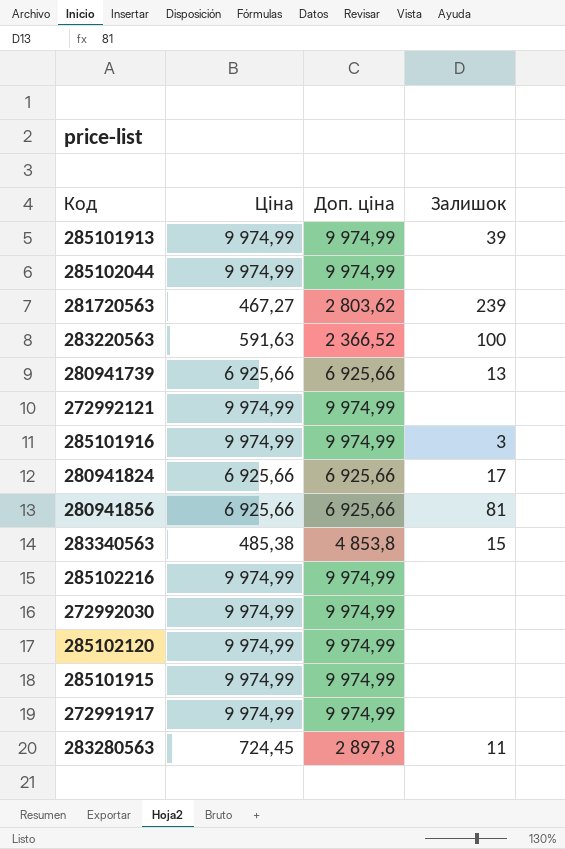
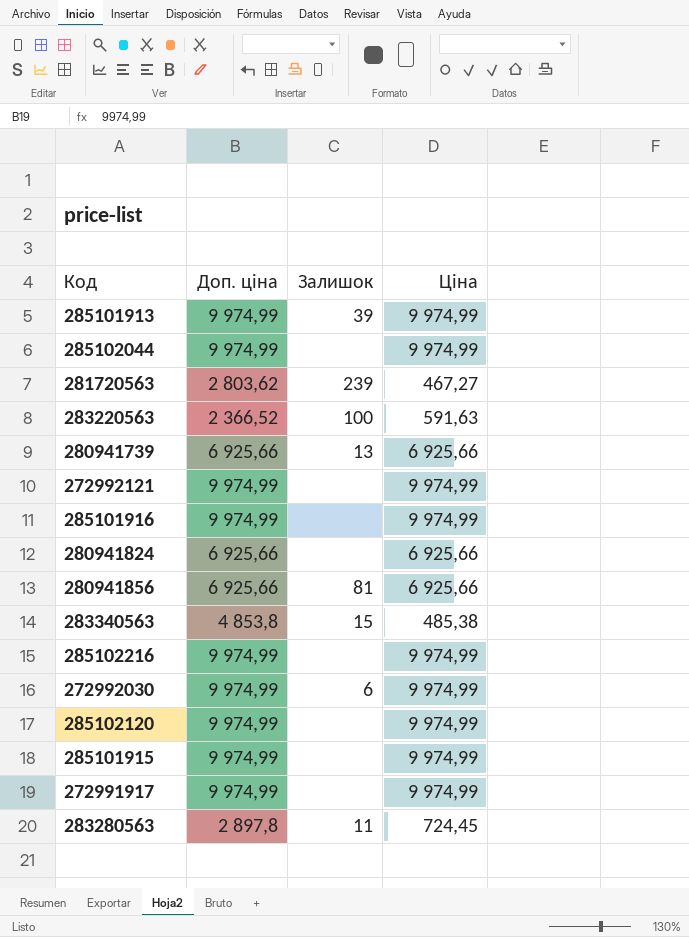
column Ціна | position: 2 -> 4
285101916 | Залишок: 3 -> none
280941824 | Залишок: 17 -> none
272992030 | Залишок: none -> 6

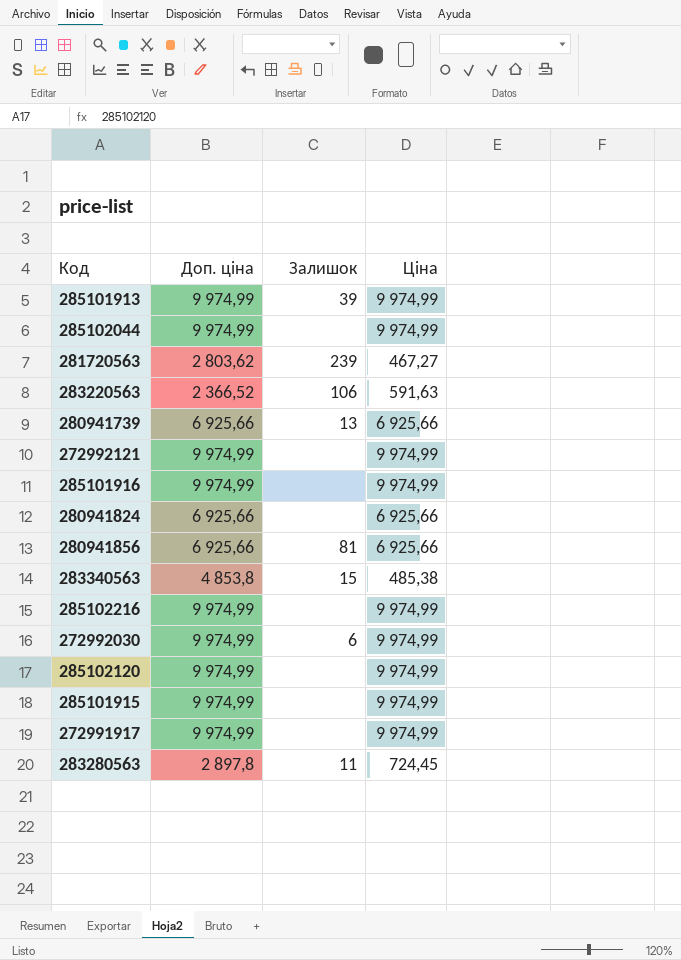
283220563 | Залишок: 100 -> 106

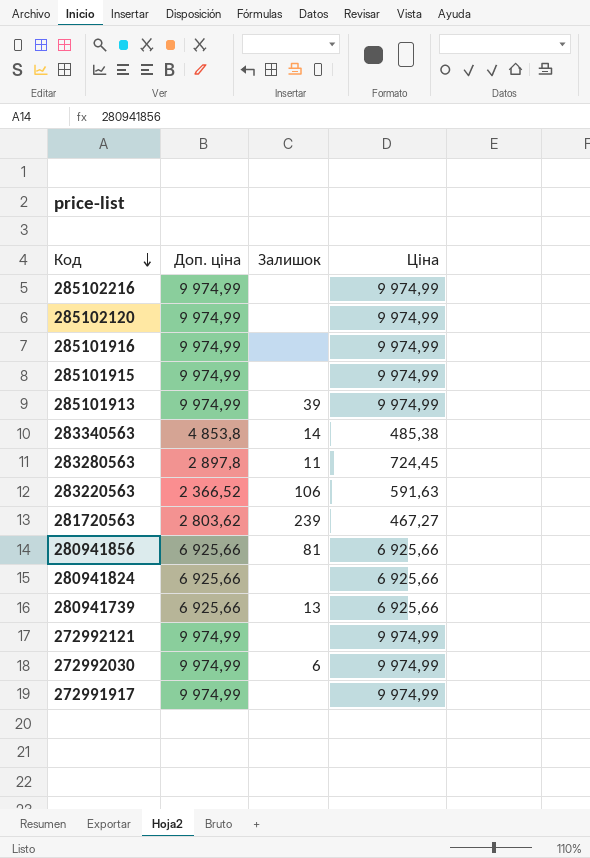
row order: none -> Код descending
row 285102044: 9 974,99 | none | 9 974,99 -> none
283340563 | Залишок: 15 -> 14

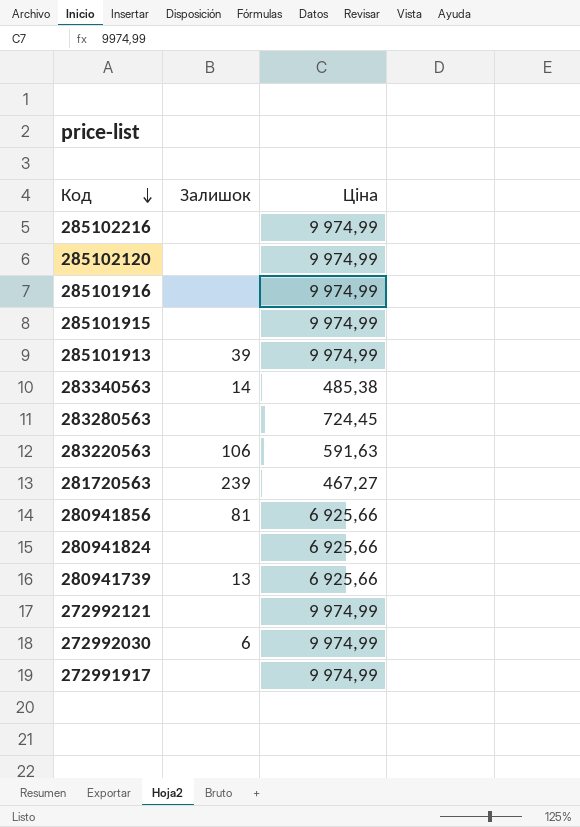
column Доп. ціна | position: 2 -> none
283280563 | Залишок: 11 -> none

